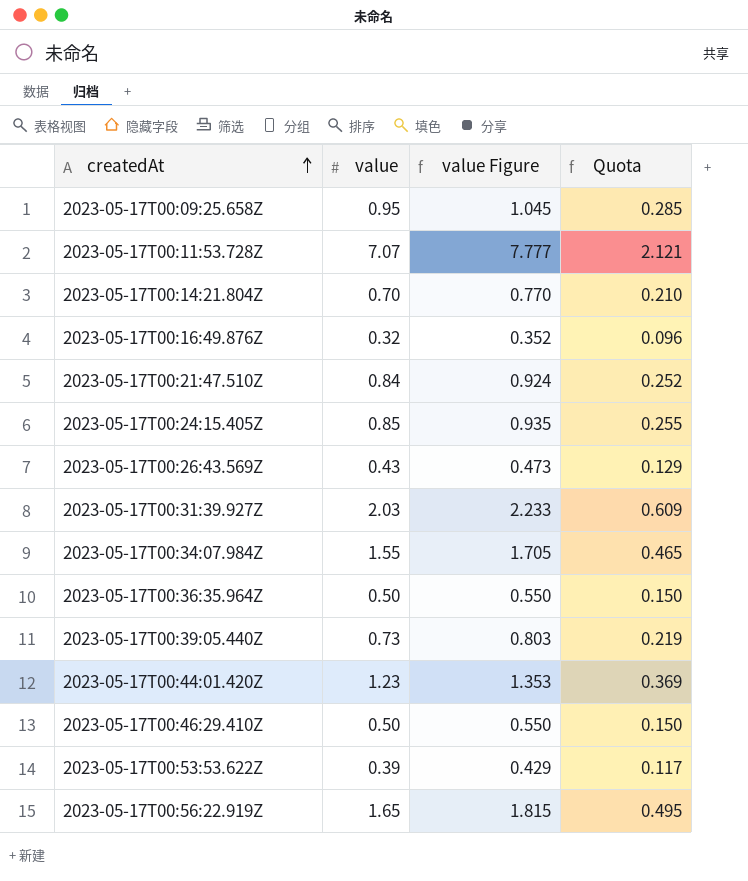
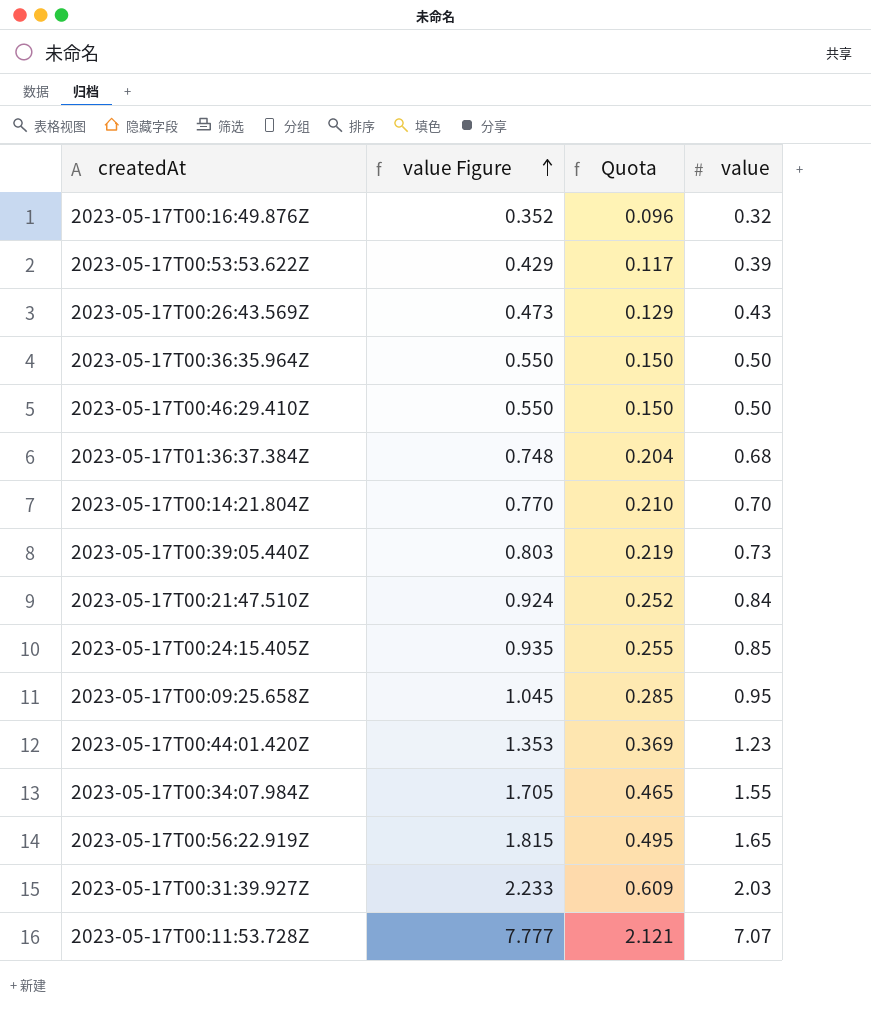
row order: createdAt ascending -> value Figure ascending
column value | position: 2 -> 4
row 2023-05-17T01:36:37.384Z: none -> 0.748 | 0.204 | 0.68

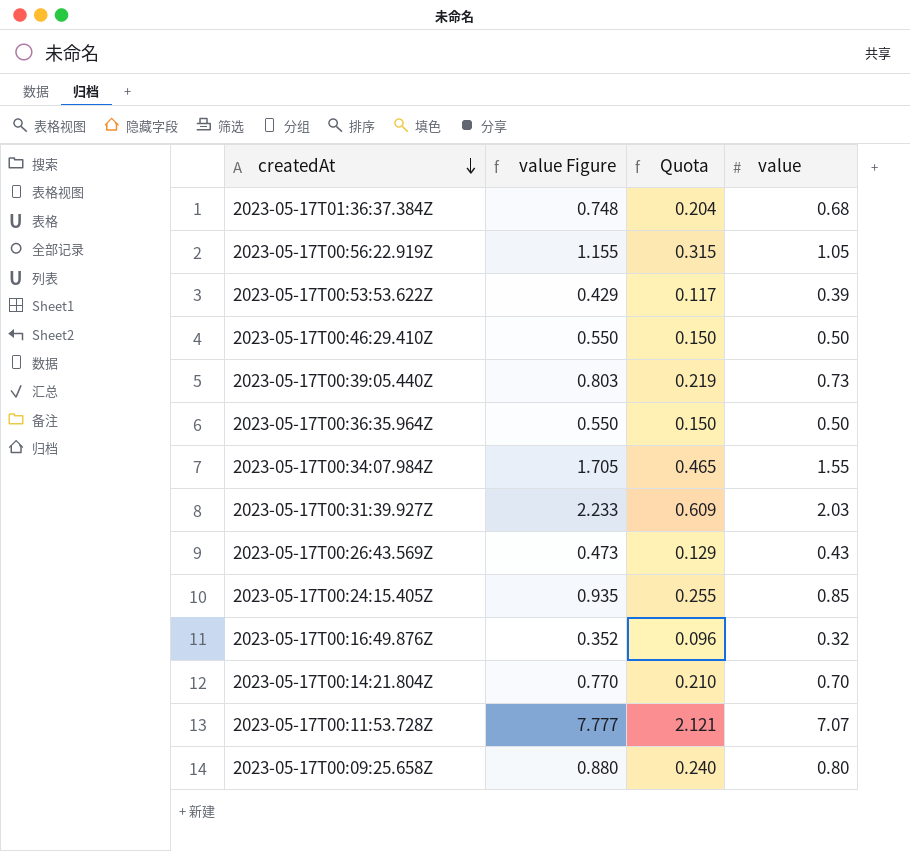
row order: value Figure ascending -> createdAt descending
row 2023-05-17T00:21:47.510Z: 0.924 | 0.252 | 0.84 -> none
row 2023-05-17T00:44:01.420Z: 1.353 | 0.369 | 1.23 -> none
2023-05-17T00:56:22.919Z | value Figure: 1.815 -> 1.155
2023-05-17T00:56:22.919Z | Quota: 0.495 -> 0.315
2023-05-17T00:56:22.919Z | value: 1.65 -> 1.05
2023-05-17T00:09:25.658Z | value Figure: 1.045 -> 0.880
2023-05-17T00:09:25.658Z | Quota: 0.285 -> 0.240
2023-05-17T00:09:25.658Z | value: 0.95 -> 0.80

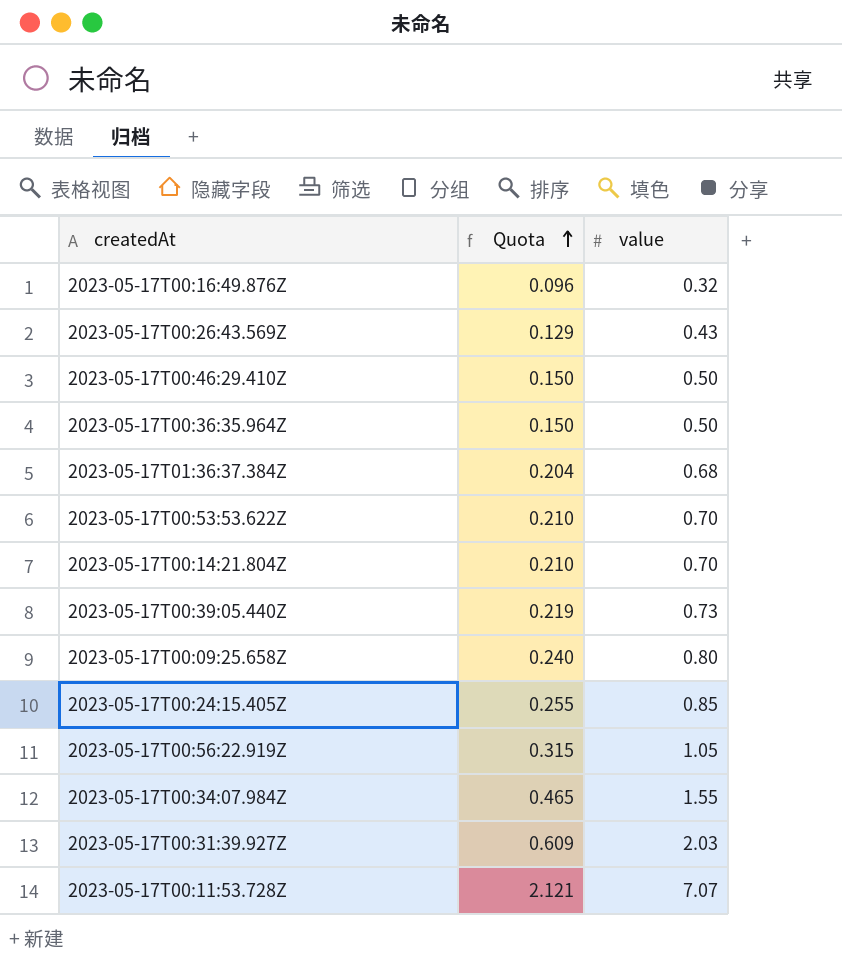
row order: createdAt descending -> Quota ascending
column value Figure | formula: [value] * 1.1 -> none
2023-05-17T00:53:53.622Z | Quota: 0.117 -> 0.210
2023-05-17T00:53:53.622Z | value: 0.39 -> 0.70

